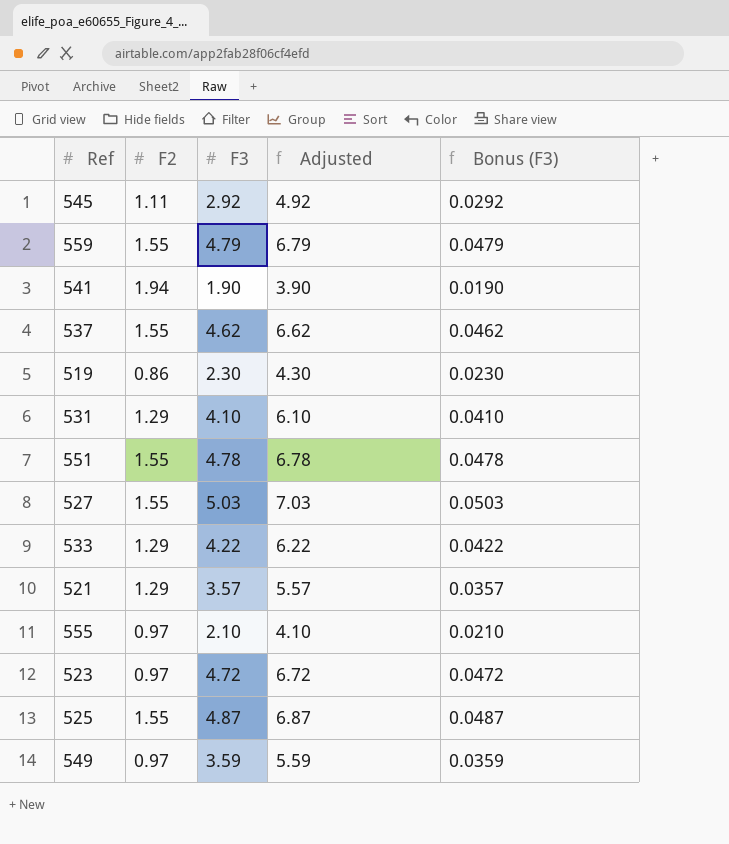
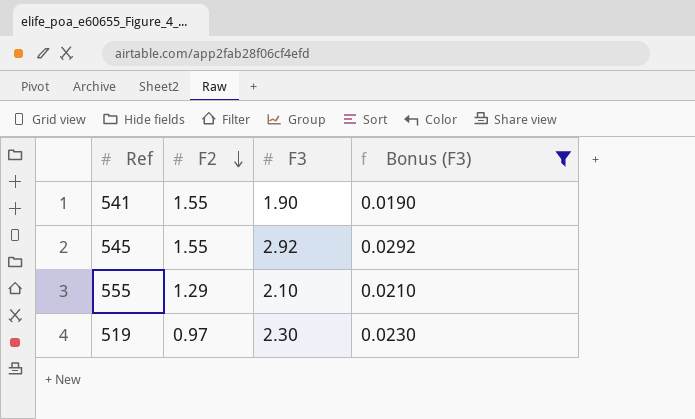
filter: none -> Bonus (F3) <= 0.0292
row order: none -> F2 descending
column Adjusted | formula: [F3] + 2 -> none
541 | F2: 1.94 -> 1.55
545 | F2: 1.11 -> 1.55
555 | F2: 0.97 -> 1.29
519 | F2: 0.86 -> 0.97

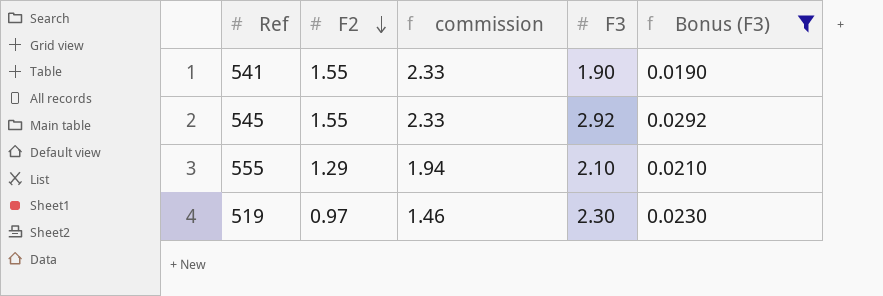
column commission | formula: none -> [F2] * 1.5

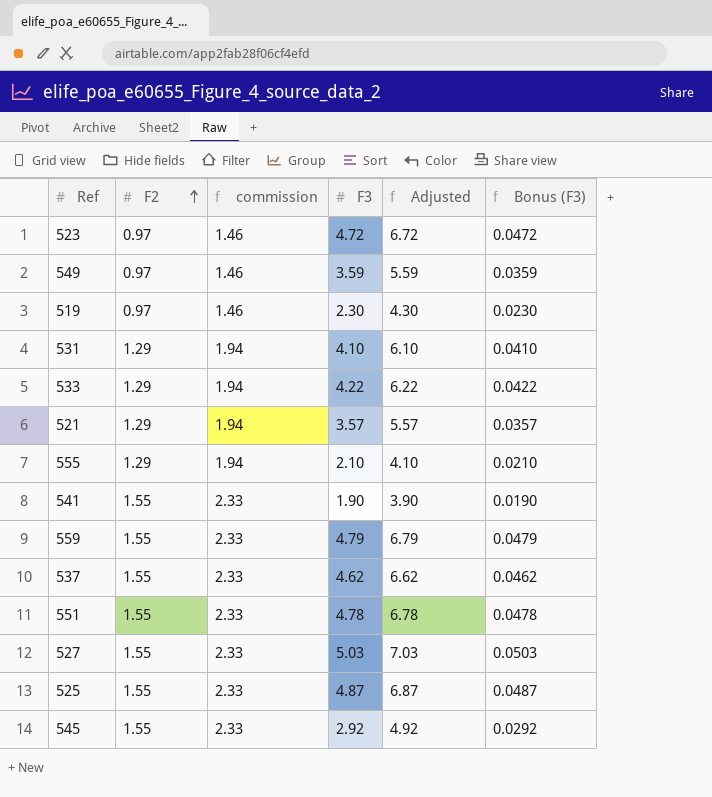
filter: Bonus (F3) <= 0.0292 -> none
row order: F2 descending -> F2 ascending
column Adjusted | formula: none -> [F3] + 2

